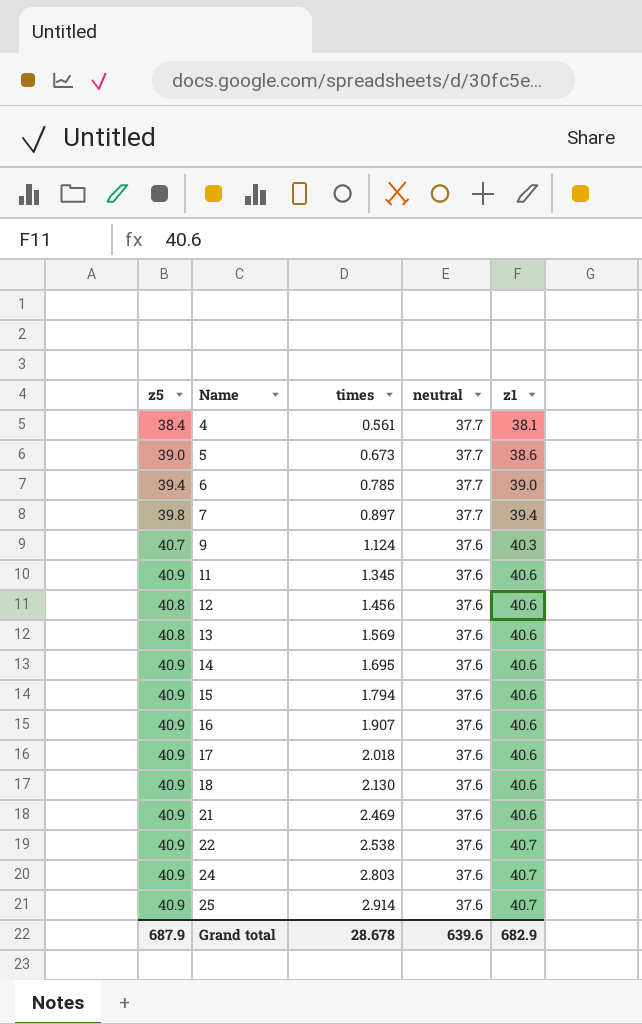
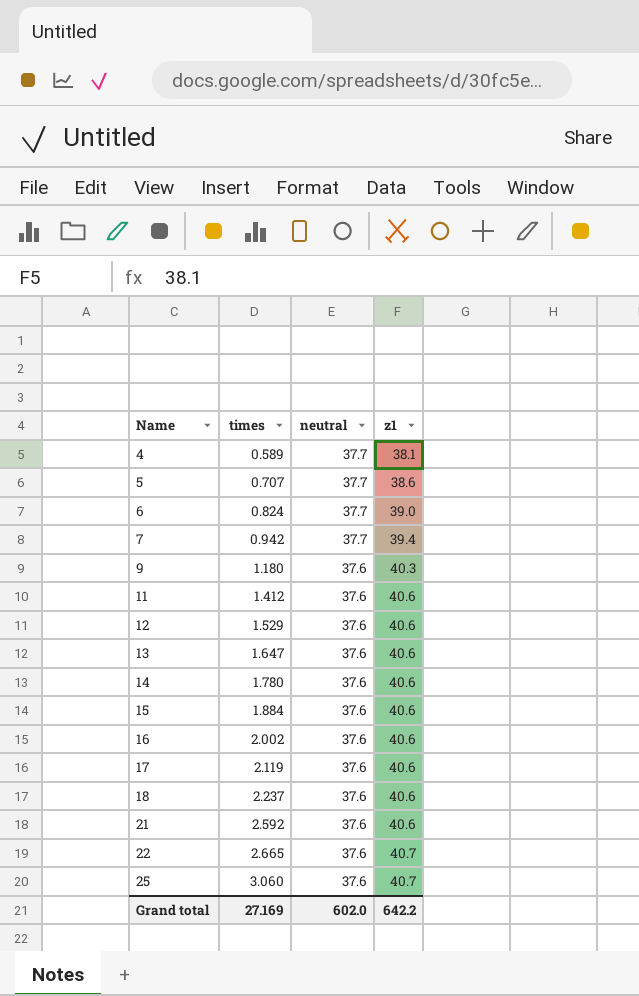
column z5 | position: 1 -> none
row 24: 40.9 | 2.803 | 37.6 | 40.7 -> none
4 | times: 0.561 -> 0.589
5 | times: 0.673 -> 0.707
6 | times: 0.785 -> 0.824
7 | times: 0.897 -> 0.942
9 | times: 1.124 -> 1.180
11 | times: 1.345 -> 1.412
12 | times: 1.456 -> 1.529
13 | times: 1.569 -> 1.647
14 | times: 1.695 -> 1.780
15 | times: 1.794 -> 1.884
16 | times: 1.907 -> 2.002
17 | times: 2.018 -> 2.119
18 | times: 2.130 -> 2.237
21 | times: 2.469 -> 2.592
22 | times: 2.538 -> 2.665
25 | times: 2.914 -> 3.060
Grand total | times: 28.678 -> 27.169
Grand total | neutral: 639.6 -> 602.0
Grand total | z1: 682.9 -> 642.2

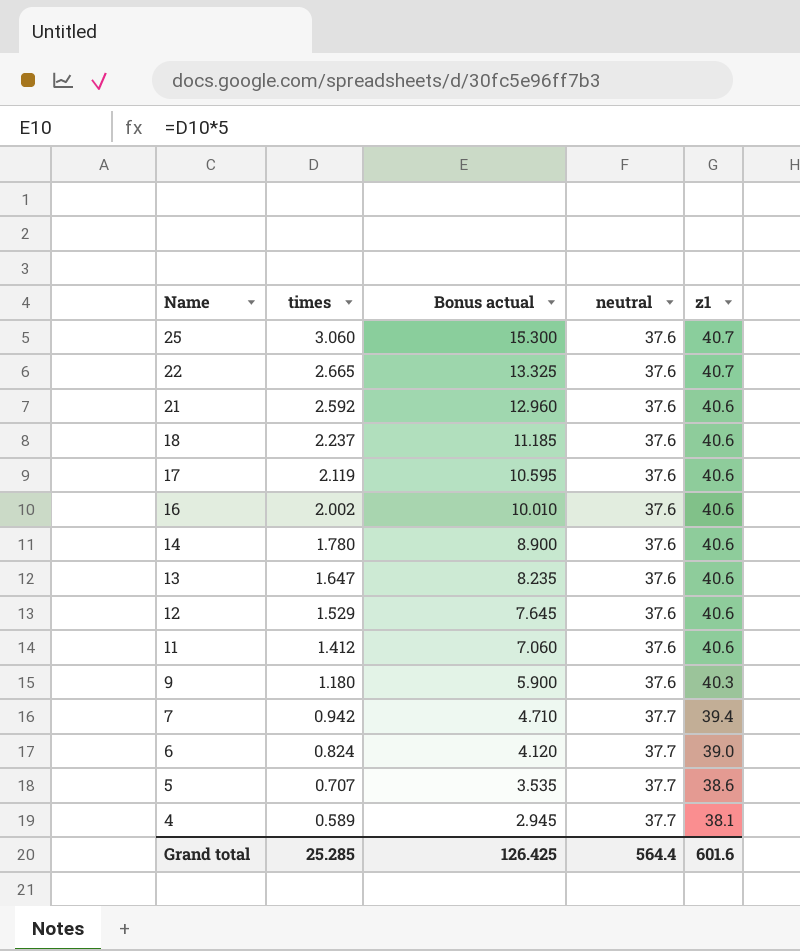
row order: Name ascending -> Name descending
column Bonus actual | formula: none -> [times] * 5
row 15: 1.884 | 37.6 | 40.6 -> none
Grand total | times: 27.169 -> 25.285
Grand total | neutral: 602.0 -> 564.4
Grand total | z1: 642.2 -> 601.6

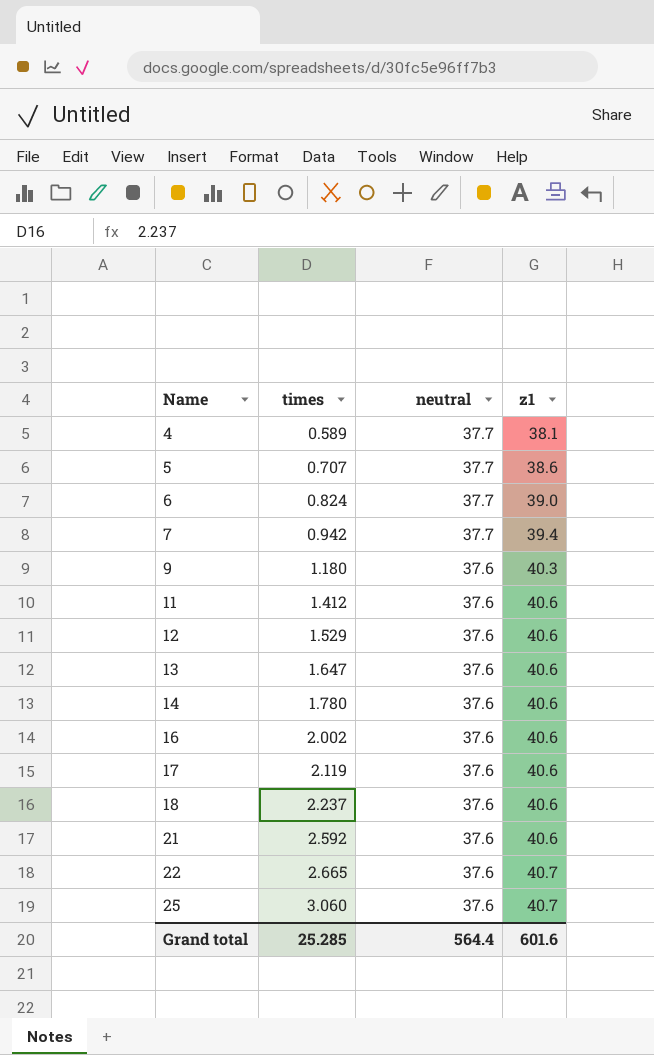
row order: Name descending -> Name ascending
column Bonus actual | formula: [times] * 5 -> none

